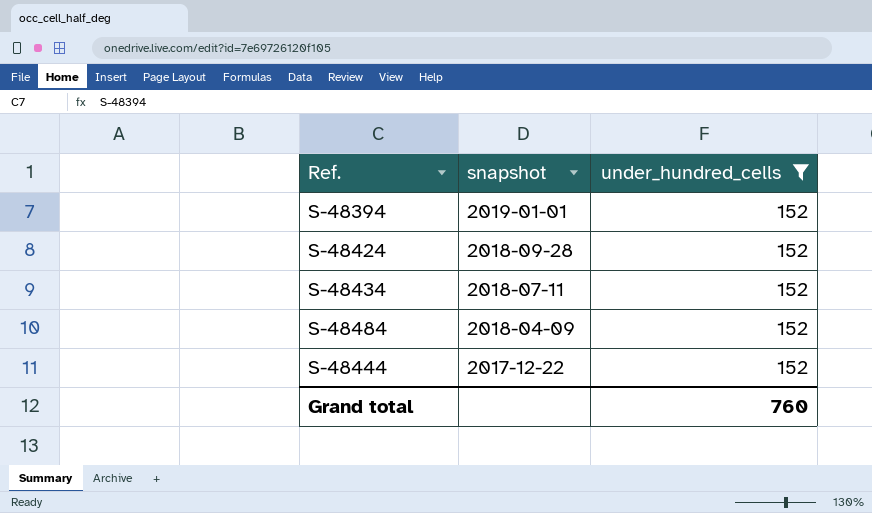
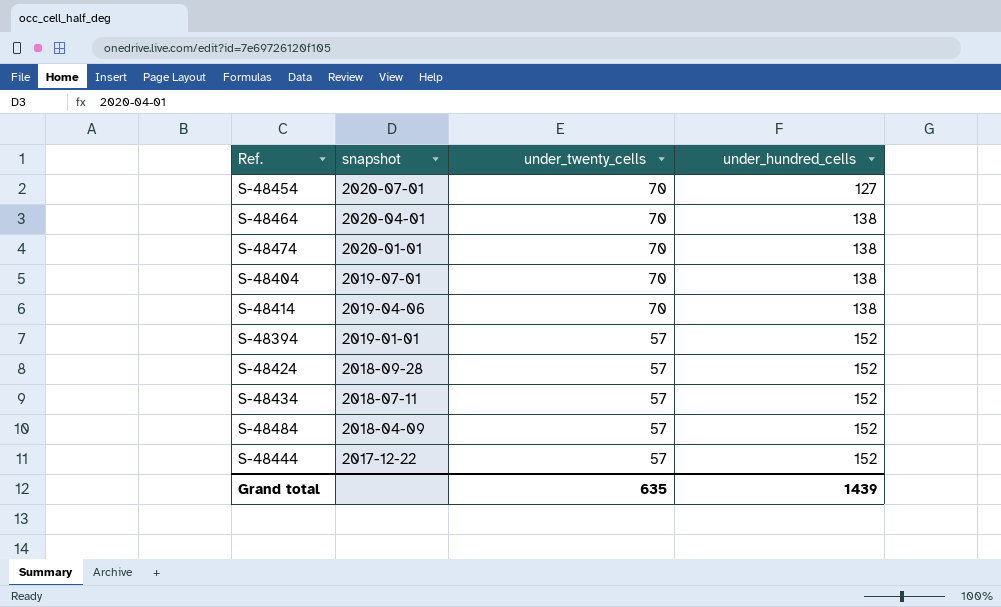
filter: under_hundred_cells = 152 -> none
column under_twenty_cells | position: none -> 3
Grand total | under_hundred_cells: 760 -> 1439

